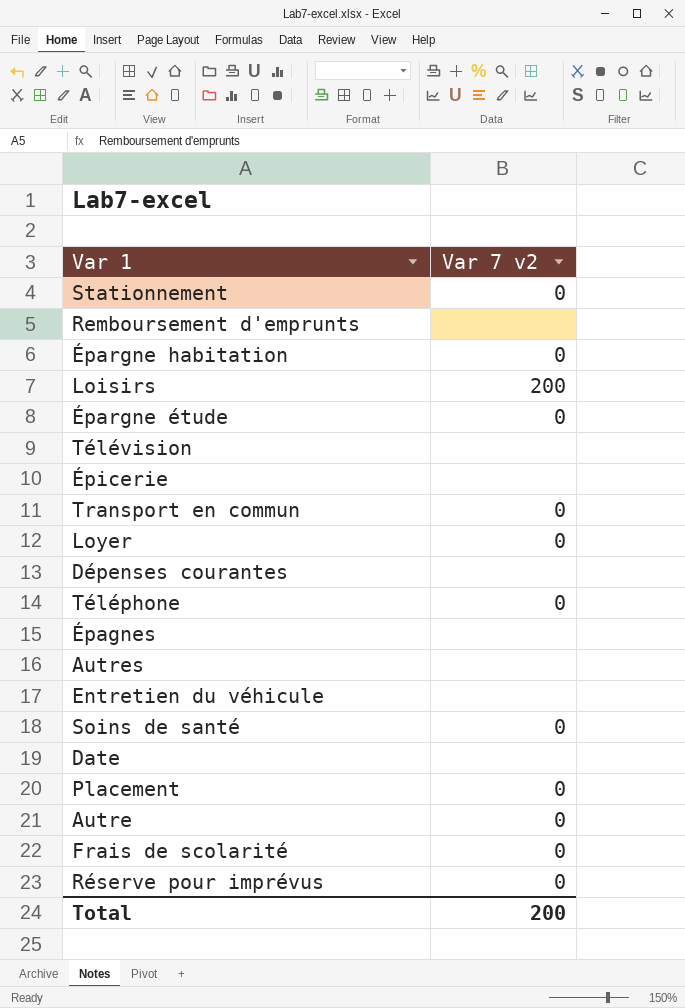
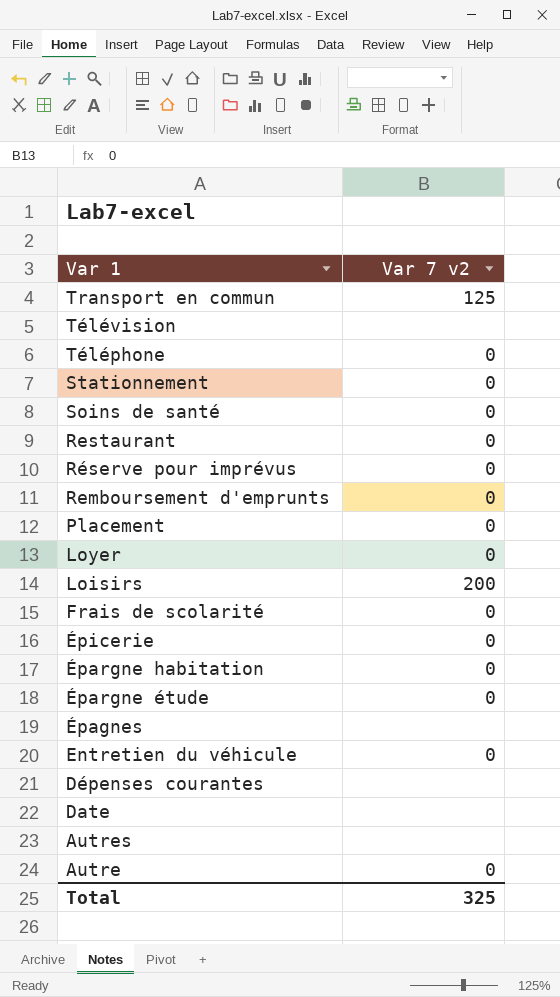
row order: none -> Var 1 descending
Transport en commun | Var 7 v2: 0 -> 125
row Restaurant: none -> 0
Remboursement d'emprunts | Var 7 v2: none -> 0
Épicerie | Var 7 v2: none -> 0
Entretien du véhicule | Var 7 v2: none -> 0
Total | Var 7 v2: 200 -> 325

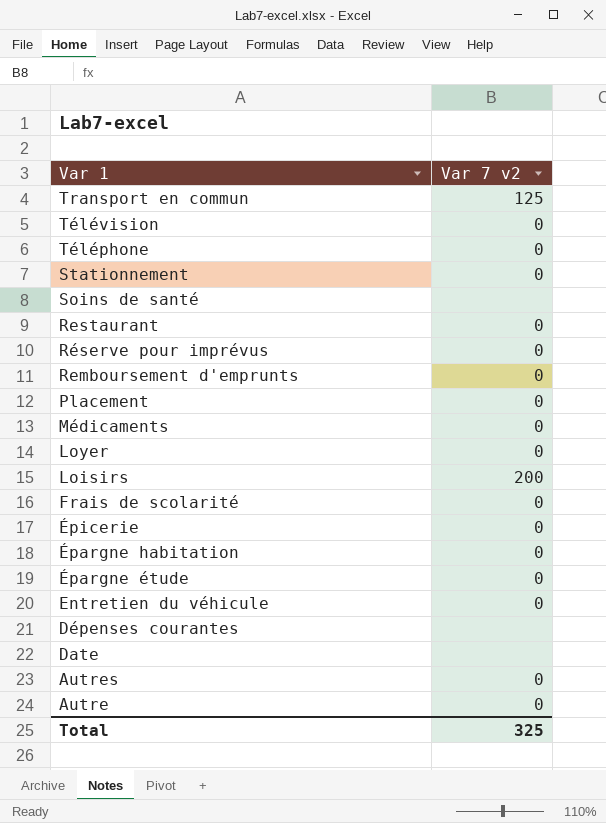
row Épagnes: none -> none
Télévision | Var 7 v2: none -> 0
Soins de santé | Var 7 v2: 0 -> none
row Médicaments: none -> 0
Autres | Var 7 v2: none -> 0

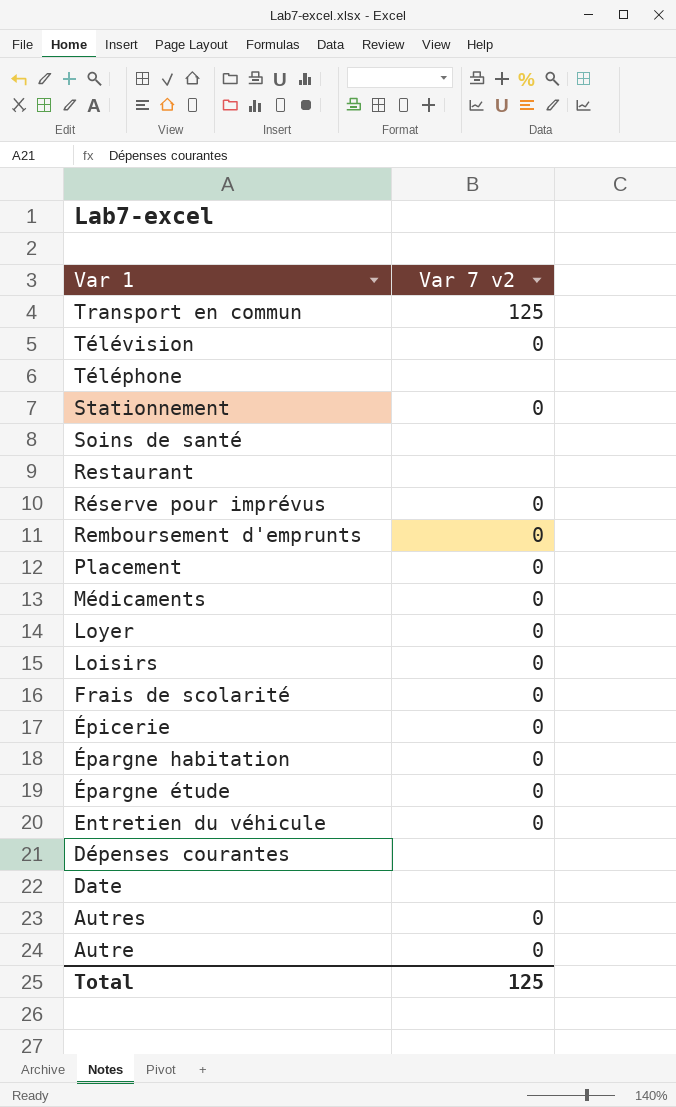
Téléphone | Var 7 v2: 0 -> none
Restaurant | Var 7 v2: 0 -> none
Loisirs | Var 7 v2: 200 -> 0
Total | Var 7 v2: 325 -> 125

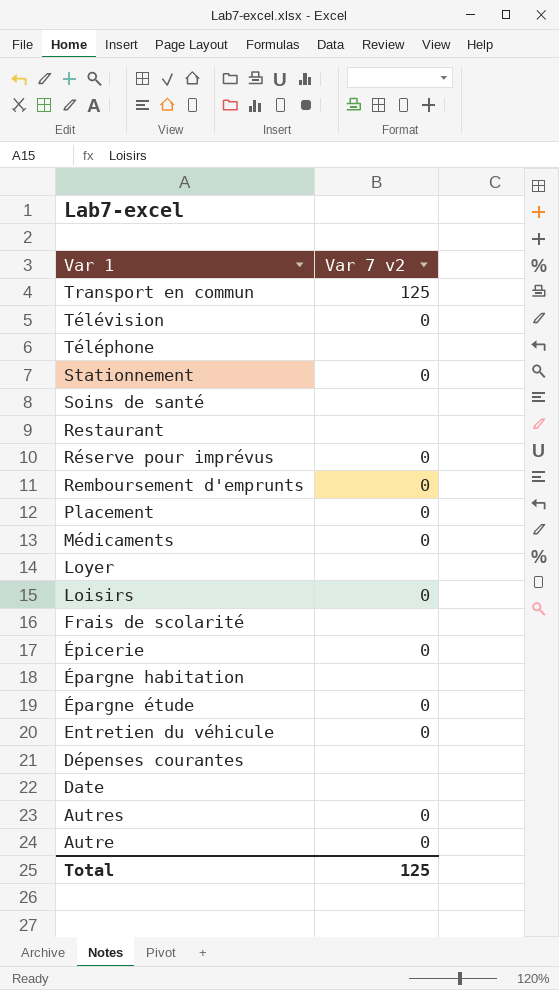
Loyer | Var 7 v2: 0 -> none
Frais de scolarité | Var 7 v2: 0 -> none
Épargne habitation | Var 7 v2: 0 -> none

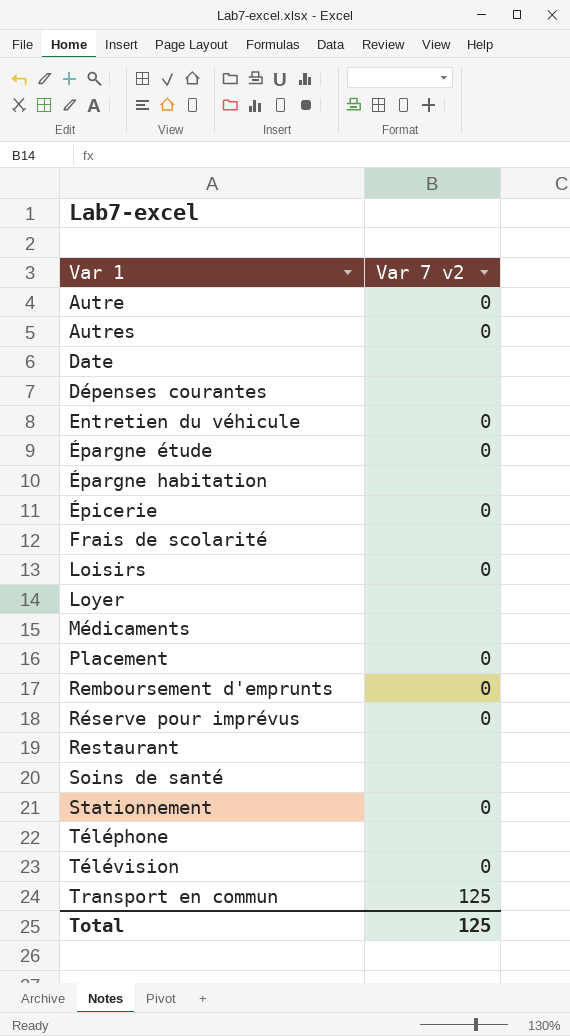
row order: Var 1 descending -> Var 1 ascending
Médicaments | Var 7 v2: 0 -> none

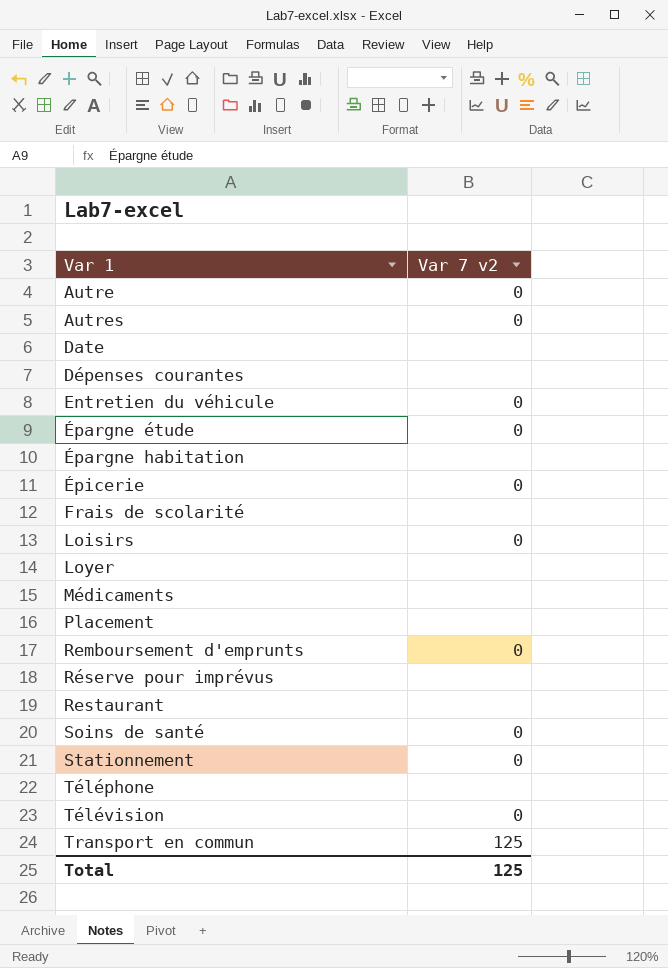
Placement | Var 7 v2: 0 -> none
Réserve pour imprévus | Var 7 v2: 0 -> none
Soins de santé | Var 7 v2: none -> 0

